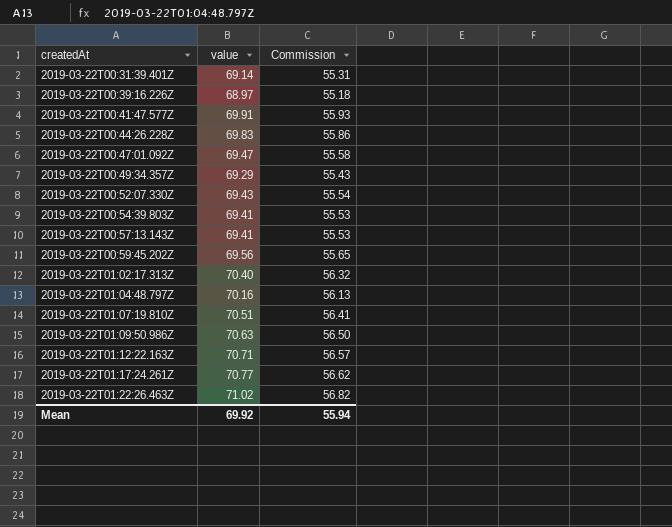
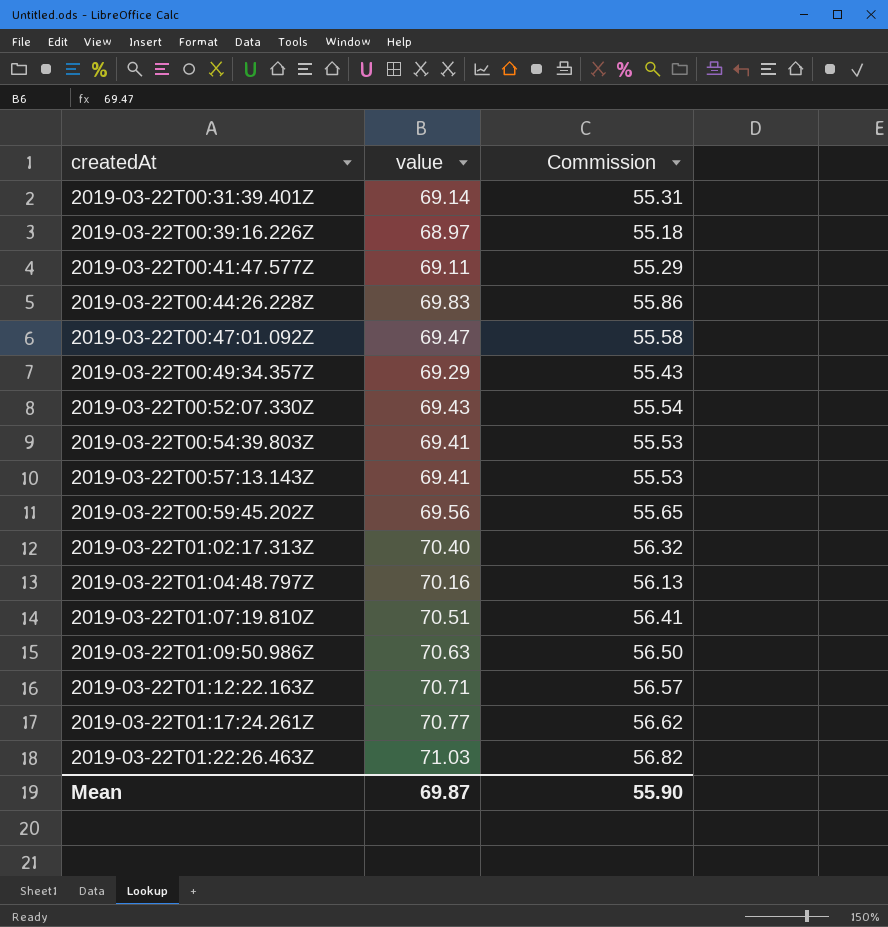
2019-03-22T00:41:47.577Z | value: 69.91 -> 69.11
2019-03-22T00:41:47.577Z | Commission: 55.93 -> 55.29
2019-03-22T01:22:26.463Z | value: 71.02 -> 71.03
Mean | value: 69.92 -> 69.87
Mean | Commission: 55.94 -> 55.90

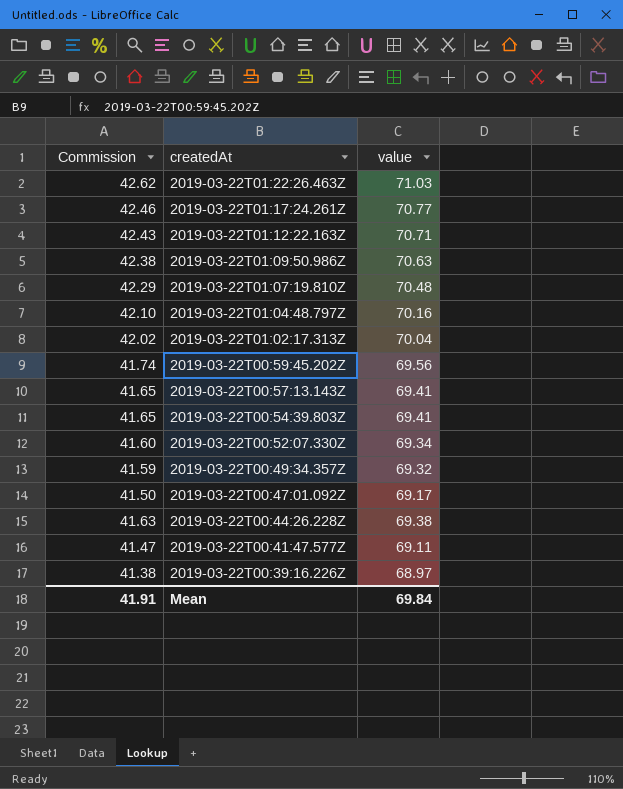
row order: createdAt ascending -> createdAt descending
column Commission | formula: [value] * 0.8 -> [value] * 0.6
column Commission | position: 3 -> 1
row 2019-03-22T00:31:39.401Z: 69.14 | 55.31 -> none
2019-03-22T01:07:19.810Z | value: 70.51 -> 70.48
2019-03-22T01:02:17.313Z | value: 70.40 -> 70.04
2019-03-22T00:52:07.330Z | value: 69.43 -> 69.34
2019-03-22T00:49:34.357Z | value: 69.29 -> 69.32
2019-03-22T00:47:01.092Z | value: 69.47 -> 69.17
2019-03-22T00:44:26.228Z | value: 69.83 -> 69.38
Mean | Commission: 55.90 -> 41.91
Mean | value: 69.87 -> 69.84

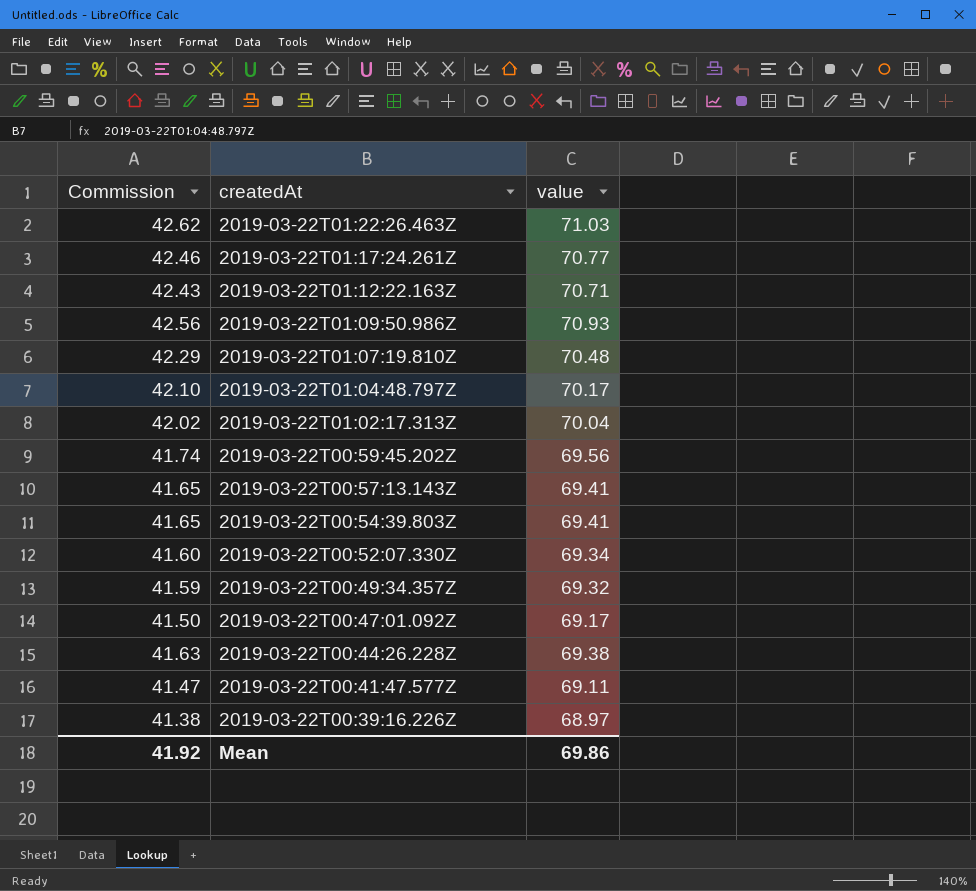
2019-03-22T01:09:50.986Z | Commission: 42.38 -> 42.56
2019-03-22T01:09:50.986Z | value: 70.63 -> 70.93
2019-03-22T01:04:48.797Z | value: 70.16 -> 70.17
Mean | Commission: 41.91 -> 41.92
Mean | value: 69.84 -> 69.86

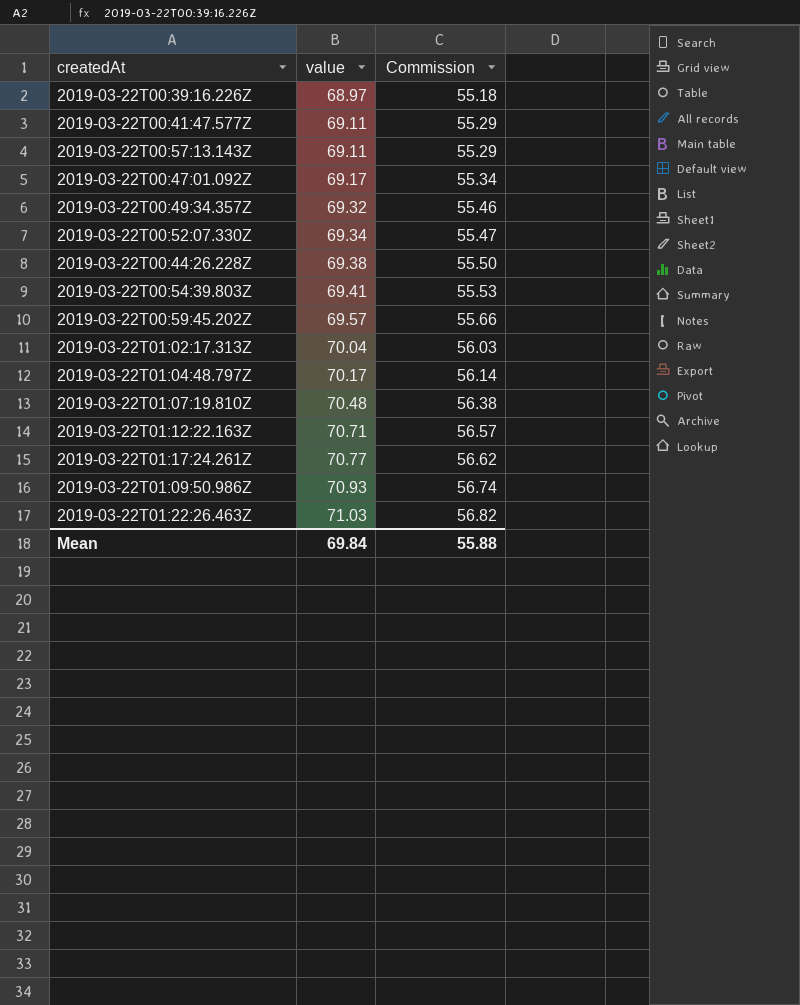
row order: createdAt descending -> value ascending
column Commission | formula: [value] * 0.6 -> [value] * 0.8
column Commission | position: 1 -> 3
2019-03-22T00:57:13.143Z | value: 69.41 -> 69.11
2019-03-22T00:59:45.202Z | value: 69.56 -> 69.57
Mean | value: 69.86 -> 69.84
Mean | Commission: 41.92 -> 55.88

